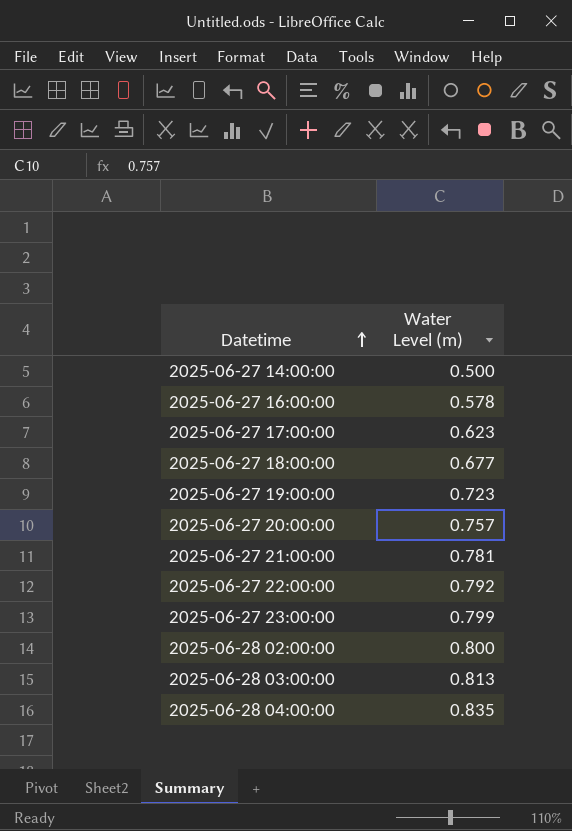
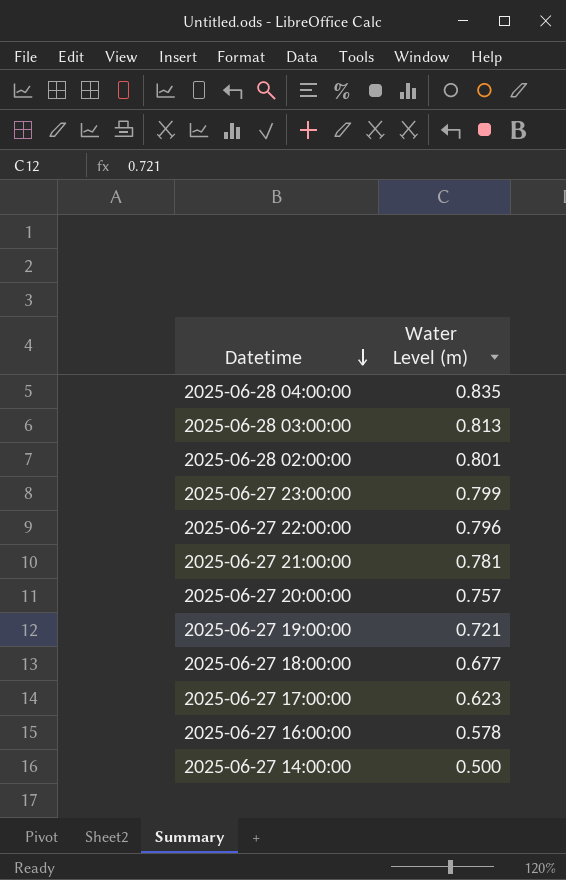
row order: Datetime ascending -> Datetime descending
2025-06-28 02:00:00 | Water Level (m): 0.800 -> 0.801
2025-06-27 22:00:00 | Water Level (m): 0.792 -> 0.796
2025-06-27 19:00:00 | Water Level (m): 0.723 -> 0.721

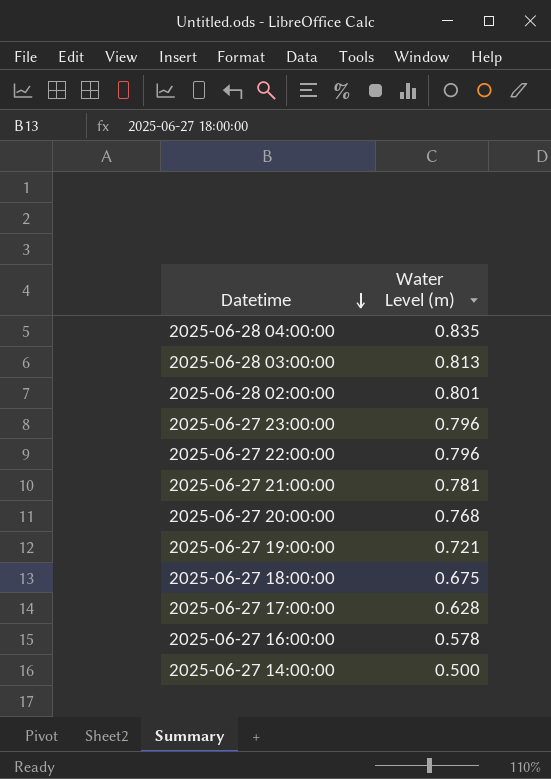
2025-06-27 23:00:00 | Water Level (m): 0.799 -> 0.796
2025-06-27 20:00:00 | Water Level (m): 0.757 -> 0.768
2025-06-27 18:00:00 | Water Level (m): 0.677 -> 0.675
2025-06-27 17:00:00 | Water Level (m): 0.623 -> 0.628

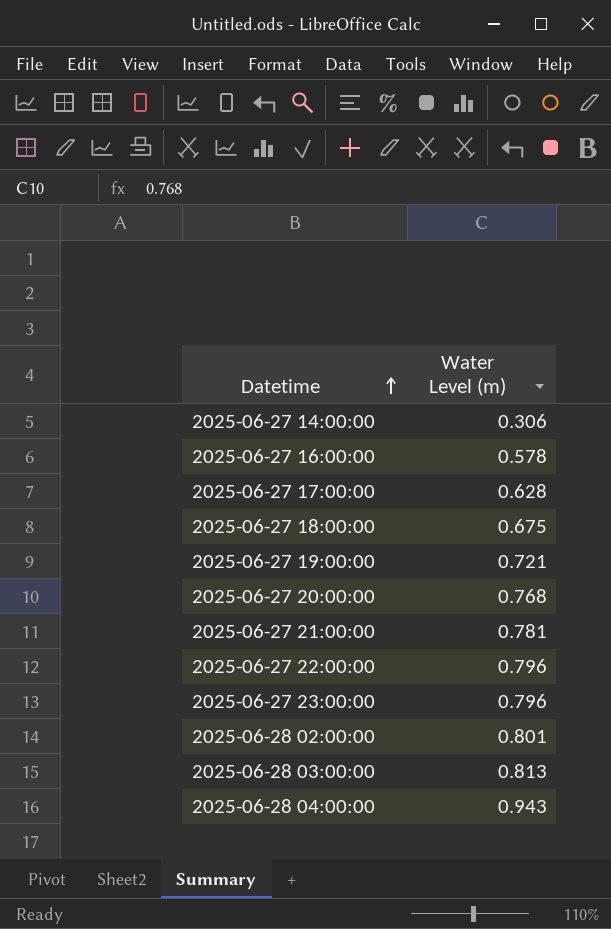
row order: Datetime descending -> Datetime ascending
2025-06-27 14:00:00 | Water Level (m): 0.500 -> 0.306
2025-06-28 04:00:00 | Water Level (m): 0.835 -> 0.943

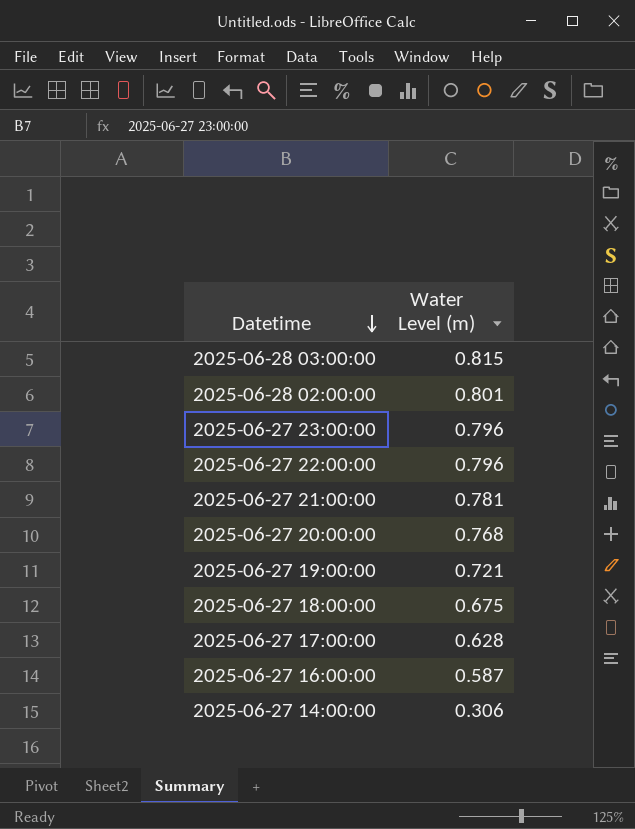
row order: Datetime ascending -> Datetime descending
row 2025-06-28 04:00:00: 0.943 -> none
2025-06-28 03:00:00 | Water Level (m): 0.813 -> 0.815
2025-06-27 16:00:00 | Water Level (m): 0.578 -> 0.587

